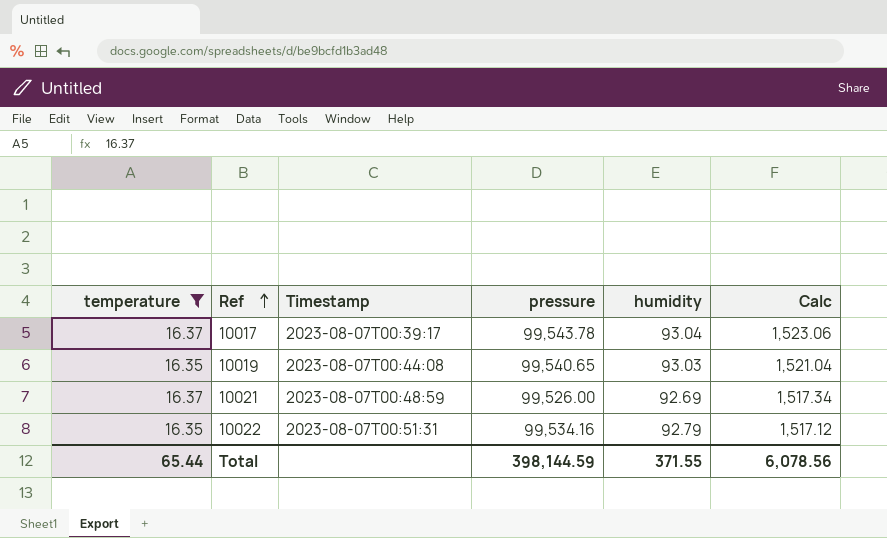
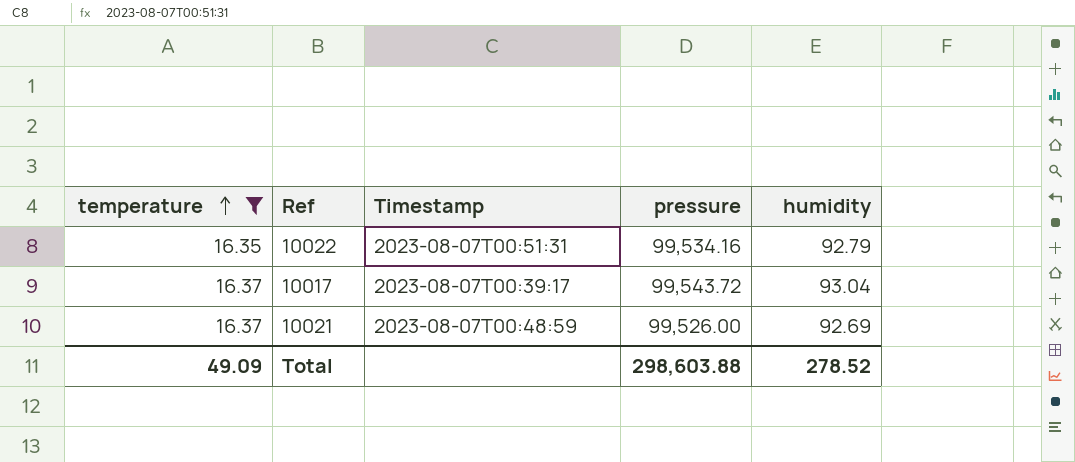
row order: Ref ascending -> temperature ascending
column Calc | formula: [temperature] * [humidity] -> none
row 10019: 16.35 | 2023-08-07T00:44:08 | 99,540.65 | 93.03 | 1,521.04 -> none
10017 | pressure: 99,543.78 -> 99,543.72
Total | temperature: 65.44 -> 49.09
Total | pressure: 398,144.59 -> 298,603.88
Total | humidity: 371.55 -> 278.52

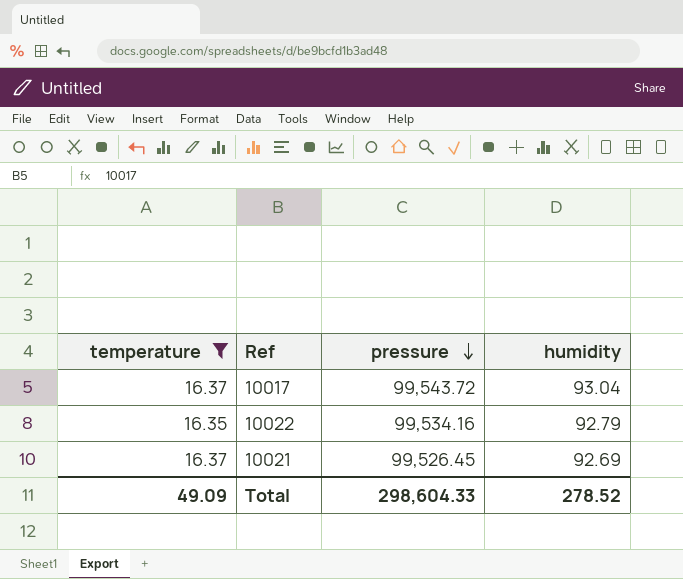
row order: temperature ascending -> pressure descending
column Timestamp | position: 3 -> none
10021 | pressure: 99,526.00 -> 99,526.45
Total | pressure: 298,603.88 -> 298,604.33

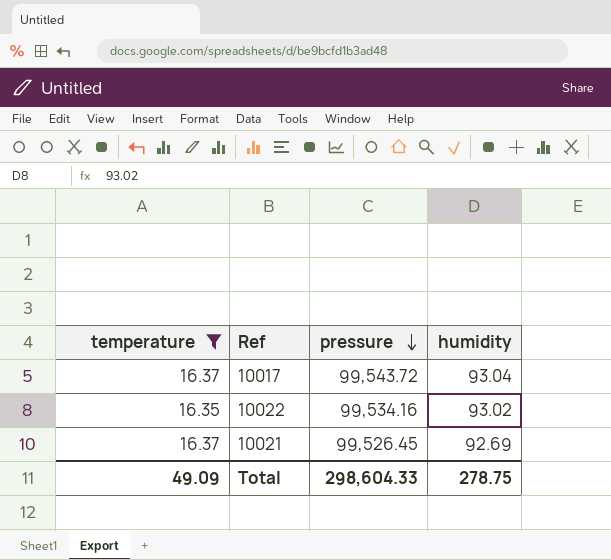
10022 | humidity: 92.79 -> 93.02
Total | humidity: 278.52 -> 278.75

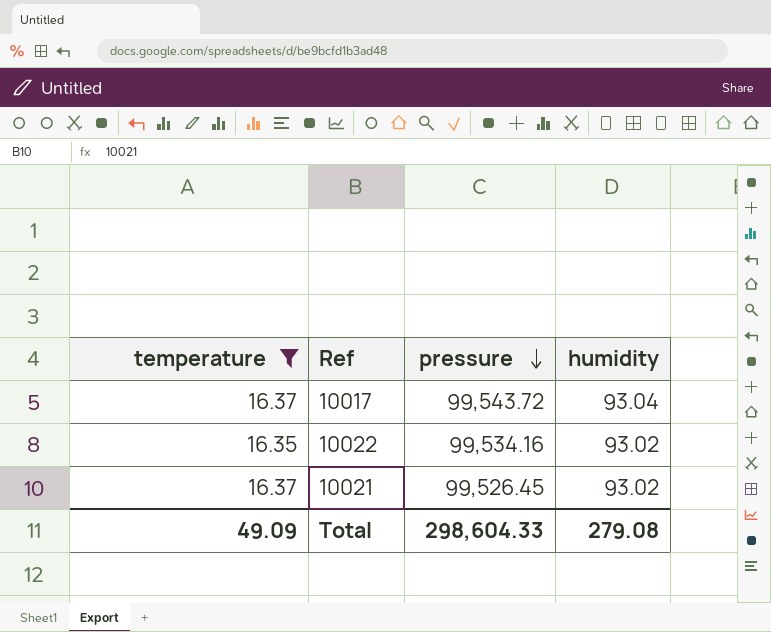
10021 | humidity: 92.69 -> 93.02
Total | humidity: 278.75 -> 279.08

